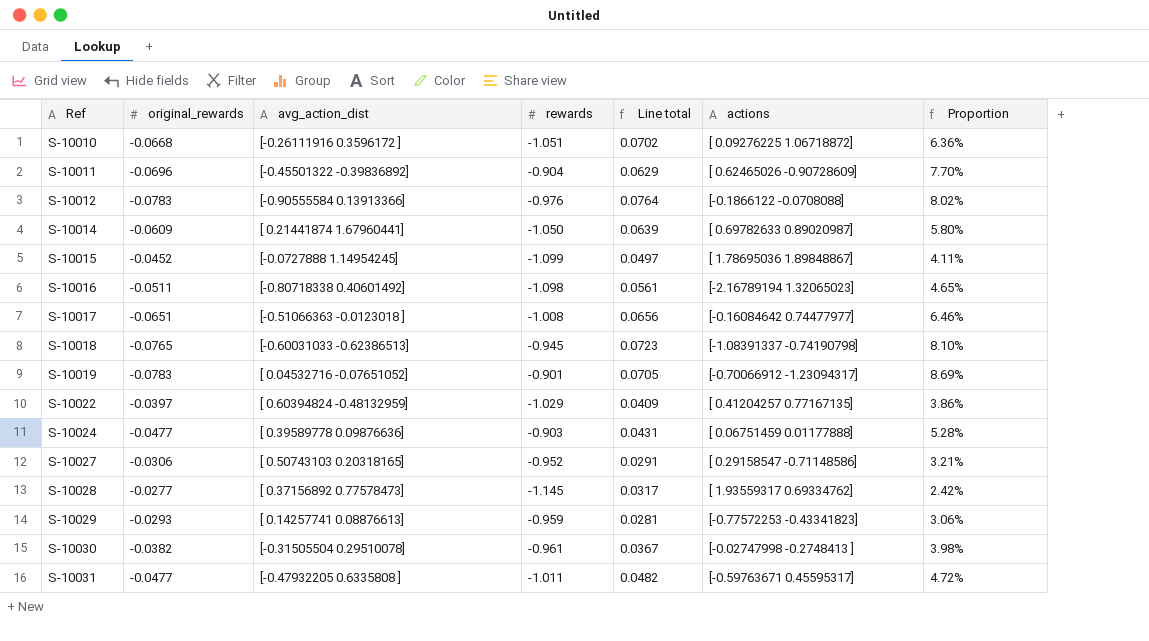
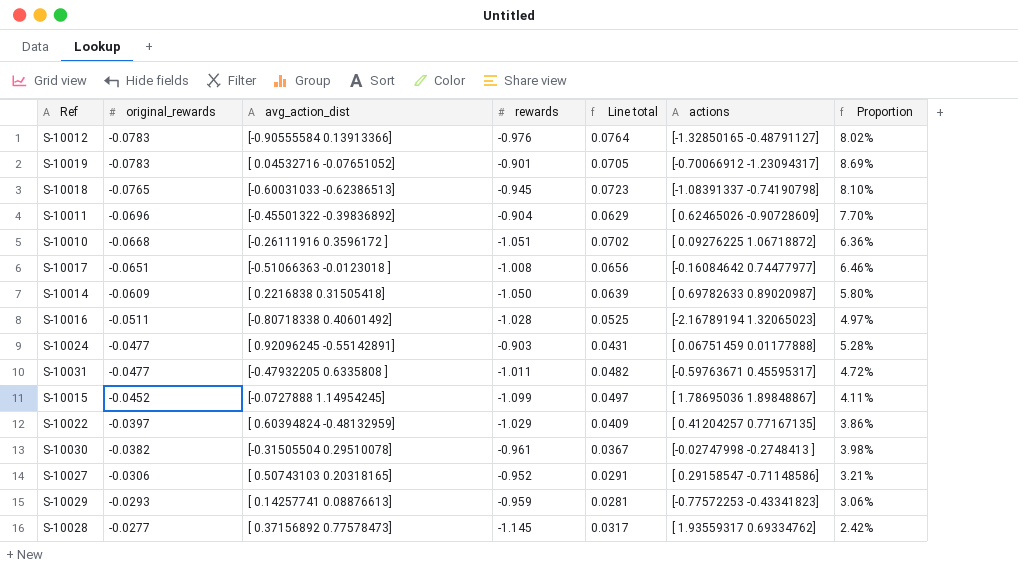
row order: Ref ascending -> original_rewards ascending
S-10012 | actions: [-0.1866122 -0.0708088] -> [-1.32850165 -0.48791127]
S-10014 | avg_action_dist: [ 0.21441874 1.67960441] -> [ 0.2216838 0.31505418]
S-10016 | rewards: -1.098 -> -1.028
S-10016 | Line total: 0.0561 -> 0.0525
S-10016 | Proportion: 4.65% -> 4.97%
S-10024 | avg_action_dist: [ 0.39589778 0.09876636] -> [ 0.92096245 -0.55142891]

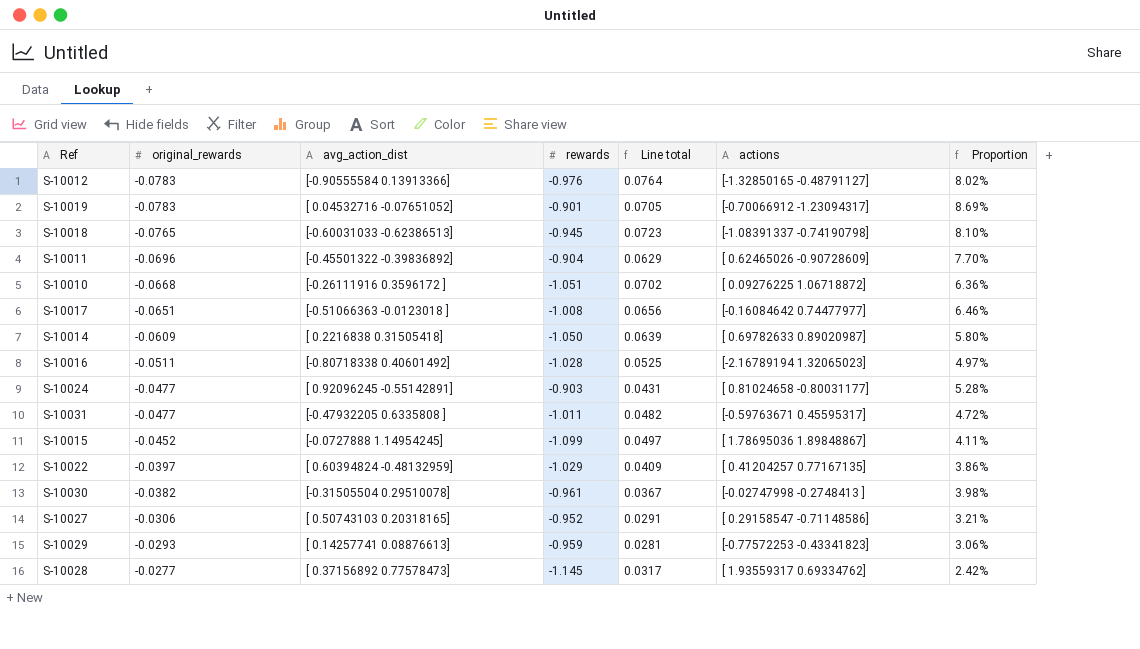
S-10024 | actions: [ 0.06751459 0.01177888] -> [ 0.81024658 -0.80031177]

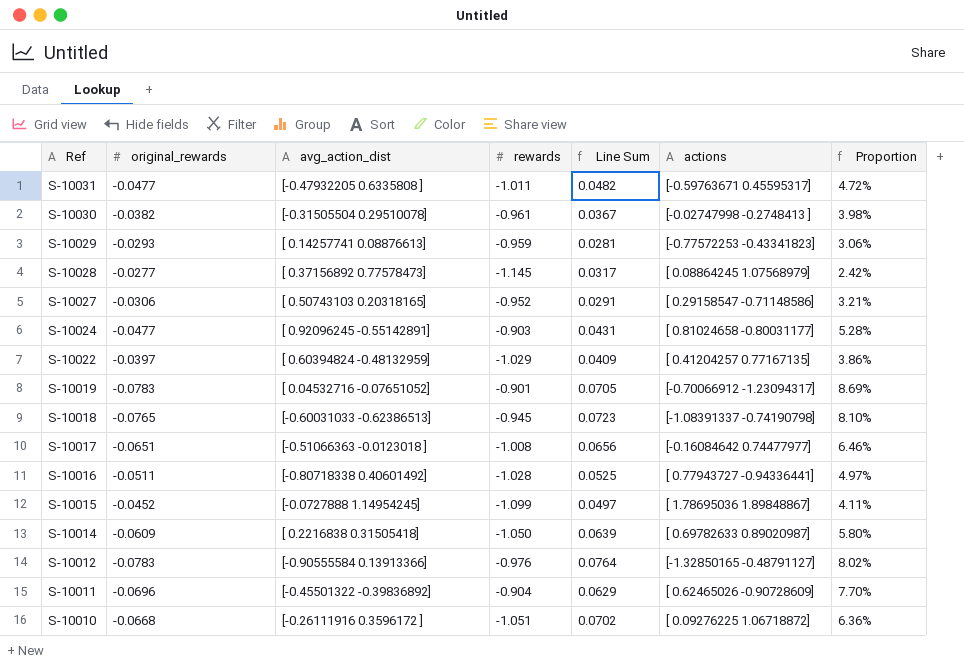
row order: original_rewards ascending -> Ref descending
column name: Line total -> Line Sum
S-10028 | actions: [ 1.93559317 0.69334762] -> [ 0.08864245 1.07568979]
S-10016 | actions: [-2.16789194 1.32065023] -> [ 0.77943727 -0.94336441]

